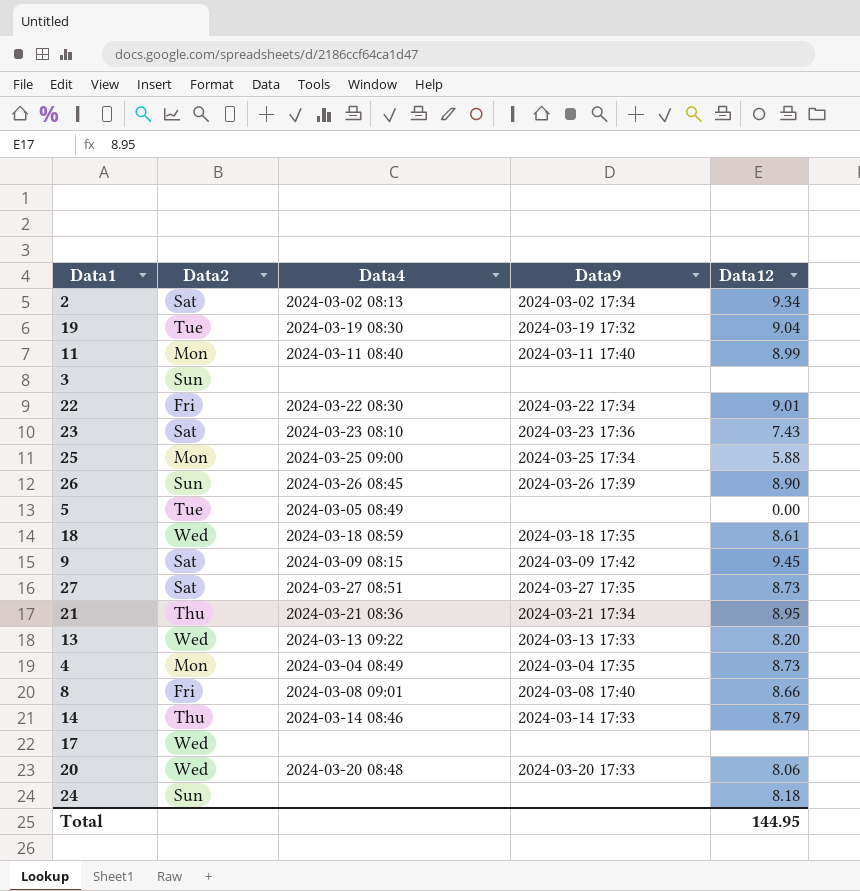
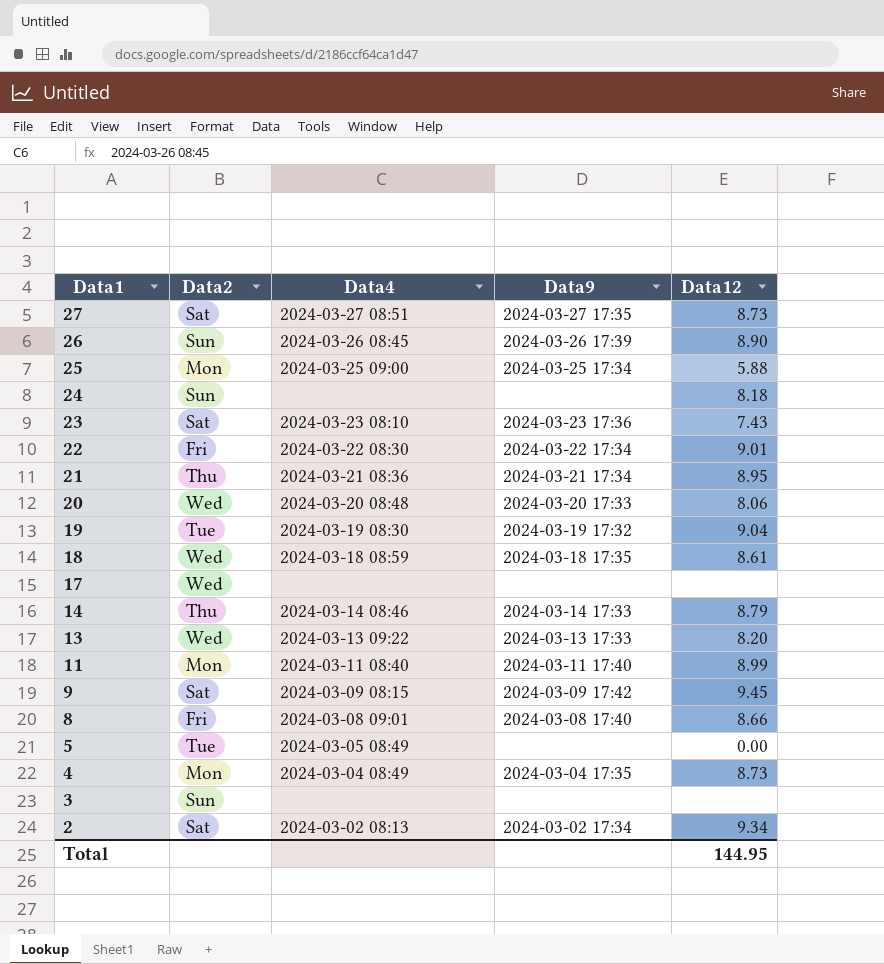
row order: none -> Data1 descending

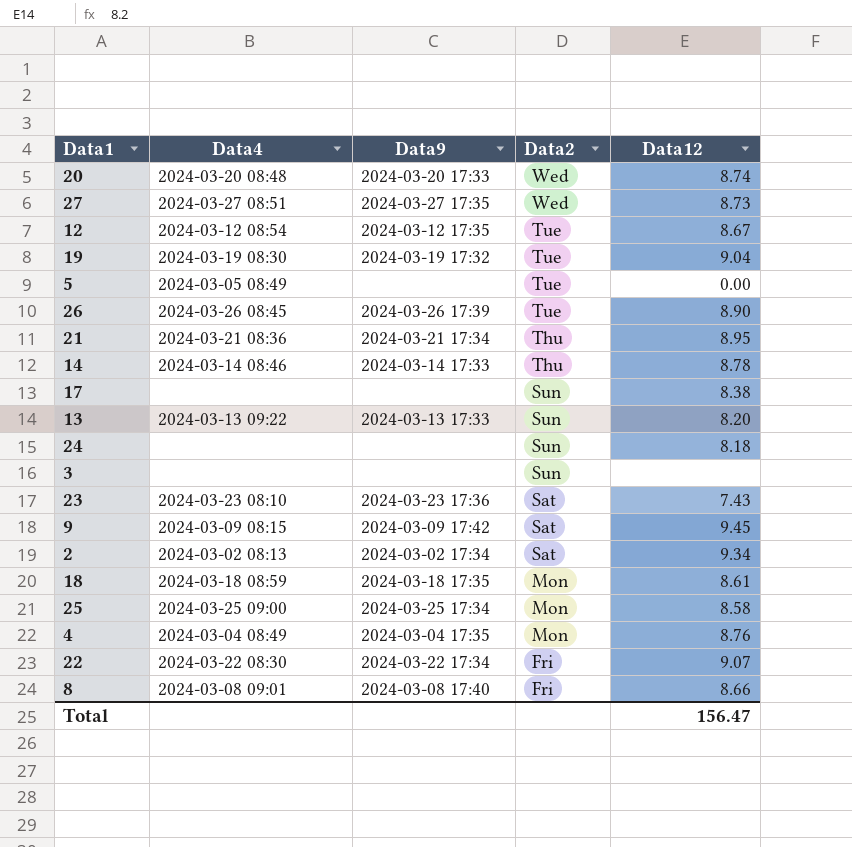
row order: Data1 descending -> Data2 descending
column Data2 | position: 2 -> 4
row 11: Mon | 2024-03-11 08:40 | 2024-03-11 17:40 | 8.99 -> none
20 | Data12: 8.06 -> 8.74
27 | Data2: Sat -> Wed
row 12: none -> 2024-03-12 08:54 | 2024-03-12 17:35 | Tue | 8.67
26 | Data2: Sun -> Tue
14 | Data12: 8.79 -> 8.78
17 | Data2: Wed -> Sun
17 | Data12: none -> 8.38
13 | Data2: Wed -> Sun
18 | Data2: Wed -> Mon
25 | Data12: 5.88 -> 8.58
4 | Data12: 8.73 -> 8.76
22 | Data12: 9.01 -> 9.07
Total | Data12: 144.95 -> 156.47

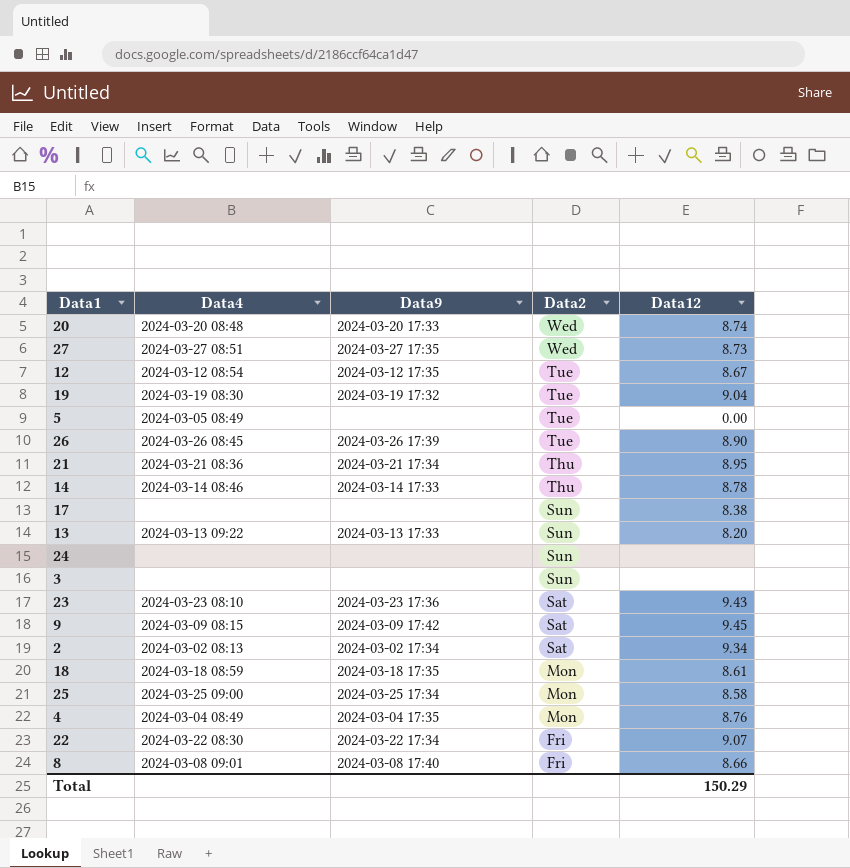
24 | Data12: 8.18 -> none
23 | Data12: 7.43 -> 9.43
Total | Data12: 156.47 -> 150.29

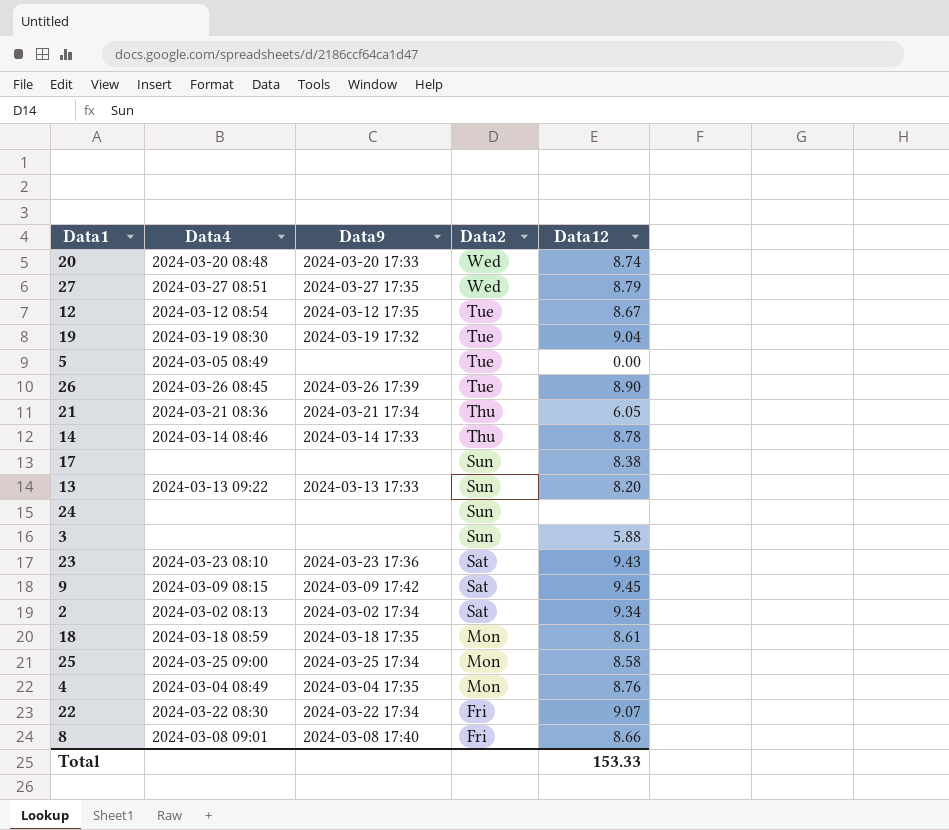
27 | Data12: 8.73 -> 8.79
21 | Data12: 8.95 -> 6.05
3 | Data12: none -> 5.88
Total | Data12: 150.29 -> 153.33

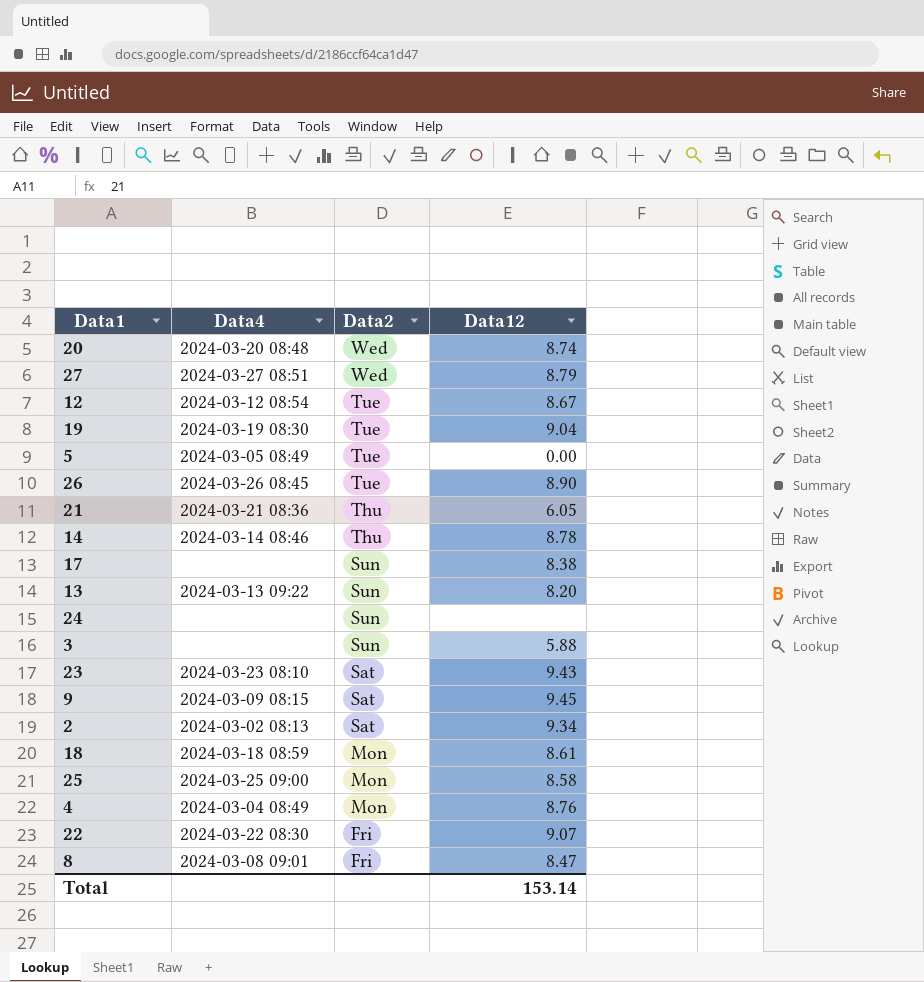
column Data9 | position: 3 -> none
8 | Data12: 8.66 -> 8.47
Total | Data12: 153.33 -> 153.14

